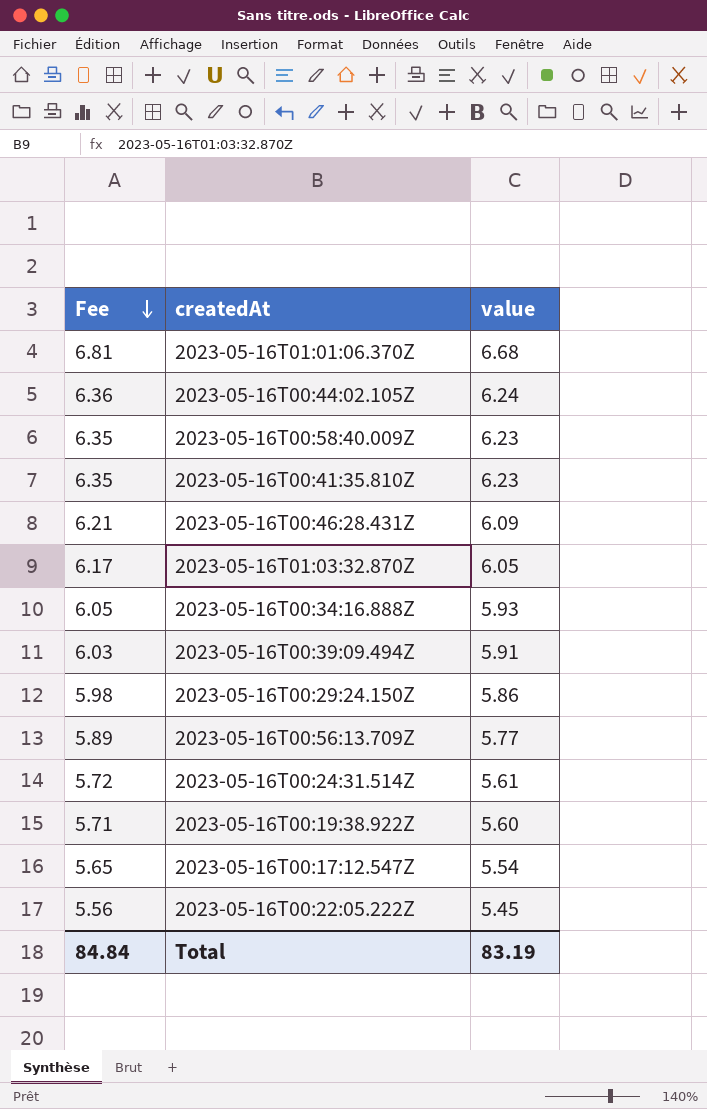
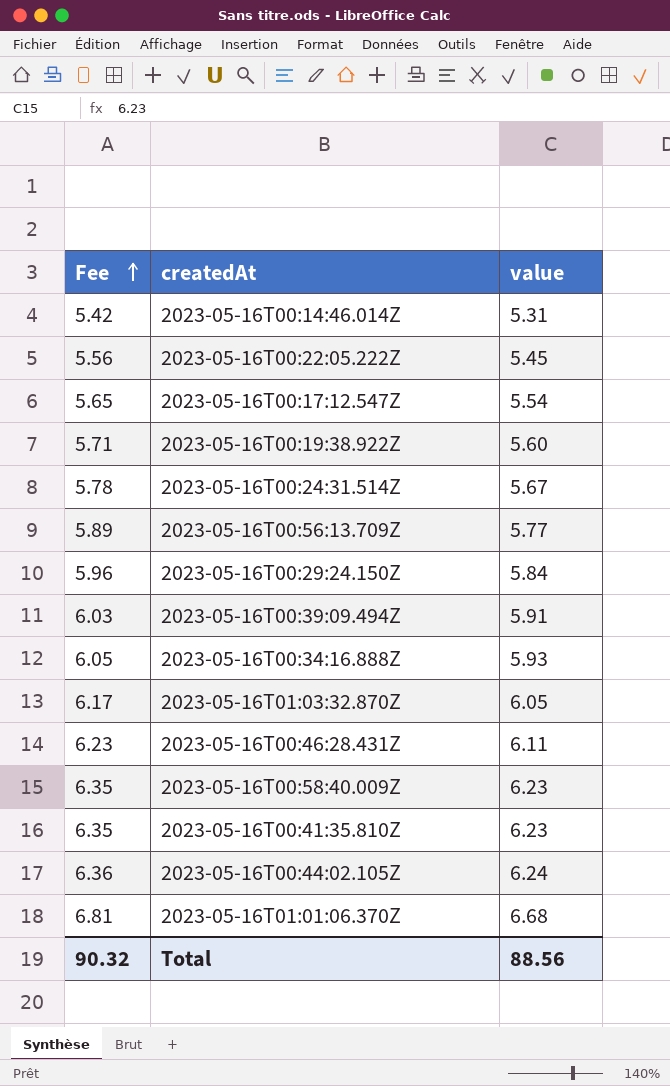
row order: Fee descending -> Fee ascending
row 2023-05-16T00:14:46.014Z: none -> 5.42 | 5.31
2023-05-16T00:24:31.514Z | Fee: 5.72 -> 5.78
2023-05-16T00:24:31.514Z | value: 5.61 -> 5.67
2023-05-16T00:29:24.150Z | Fee: 5.98 -> 5.96
2023-05-16T00:29:24.150Z | value: 5.86 -> 5.84
2023-05-16T00:46:28.431Z | Fee: 6.21 -> 6.23
2023-05-16T00:46:28.431Z | value: 6.09 -> 6.11
Total | Fee: 84.84 -> 90.32
Total | value: 83.19 -> 88.56

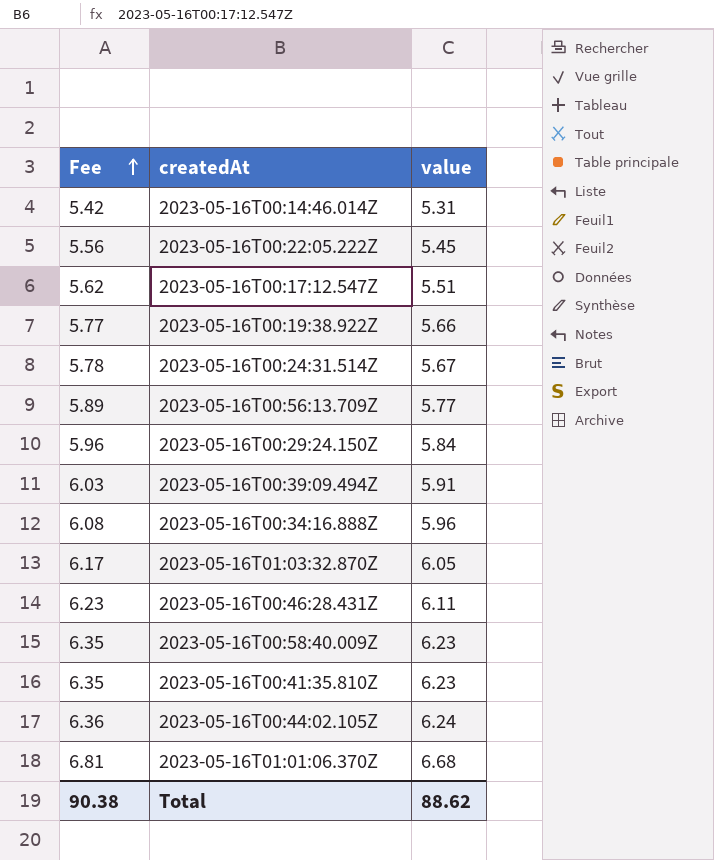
2023-05-16T00:17:12.547Z | Fee: 5.65 -> 5.62
2023-05-16T00:17:12.547Z | value: 5.54 -> 5.51
2023-05-16T00:19:38.922Z | Fee: 5.71 -> 5.77
2023-05-16T00:19:38.922Z | value: 5.60 -> 5.66
2023-05-16T00:34:16.888Z | Fee: 6.05 -> 6.08
2023-05-16T00:34:16.888Z | value: 5.93 -> 5.96
Total | Fee: 90.32 -> 90.38
Total | value: 88.56 -> 88.62

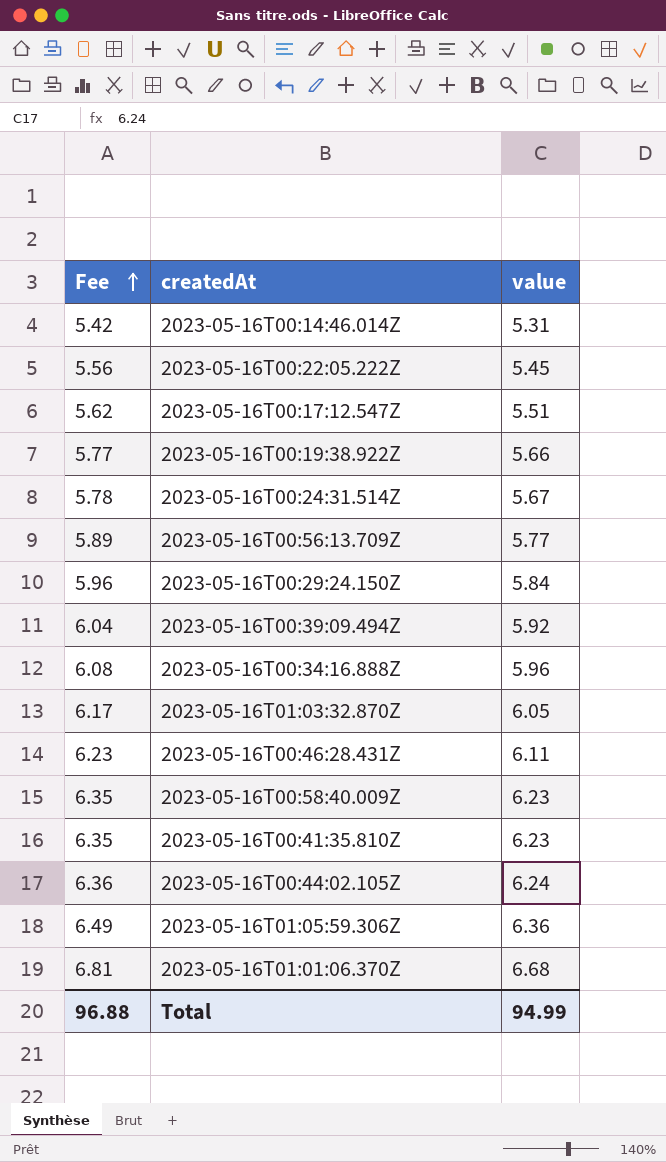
2023-05-16T00:39:09.494Z | Fee: 6.03 -> 6.04
2023-05-16T00:39:09.494Z | value: 5.91 -> 5.92
row 2023-05-16T01:05:59.306Z: none -> 6.49 | 6.36
Total | Fee: 90.38 -> 96.88
Total | value: 88.62 -> 94.99

